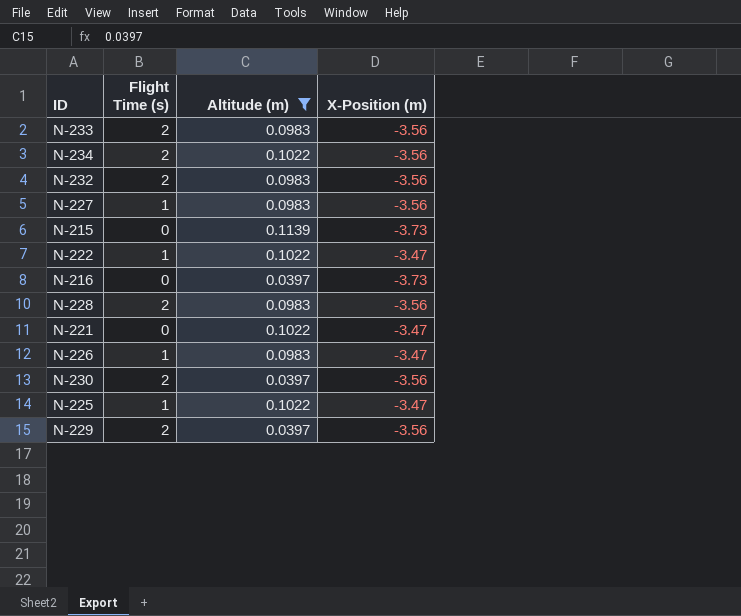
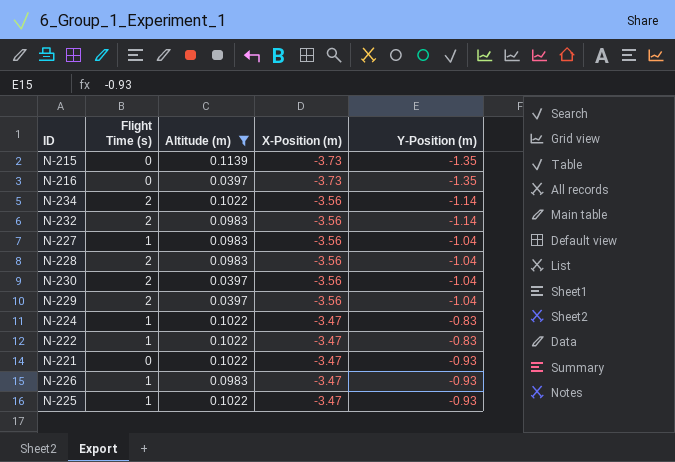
row order: none -> X-Position (m) ascending
column Y-Position (m) | position: none -> 5
row N-233: 2 | 0.0983 | -3.56 -> none
row N-224: none -> 1 | 0.1022 | -3.47 | -0.83

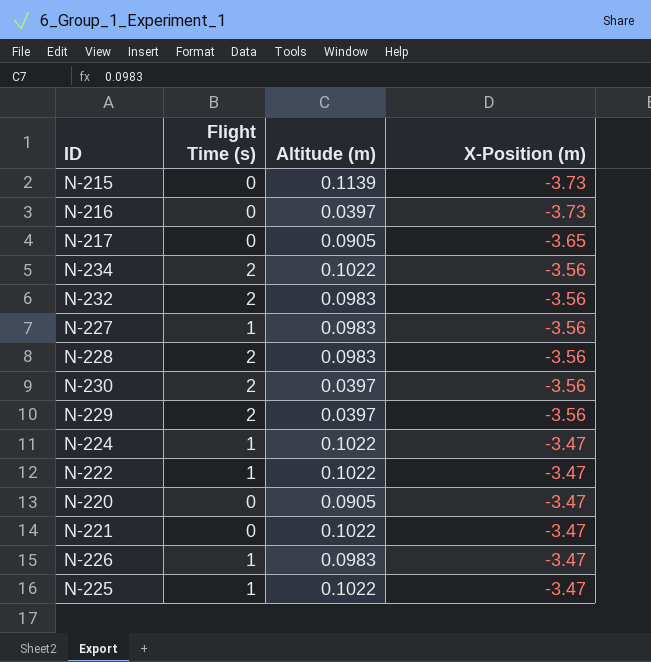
filter: Altitude (m) != 0.0905 -> none
column Y-Position (m) | position: 5 -> none

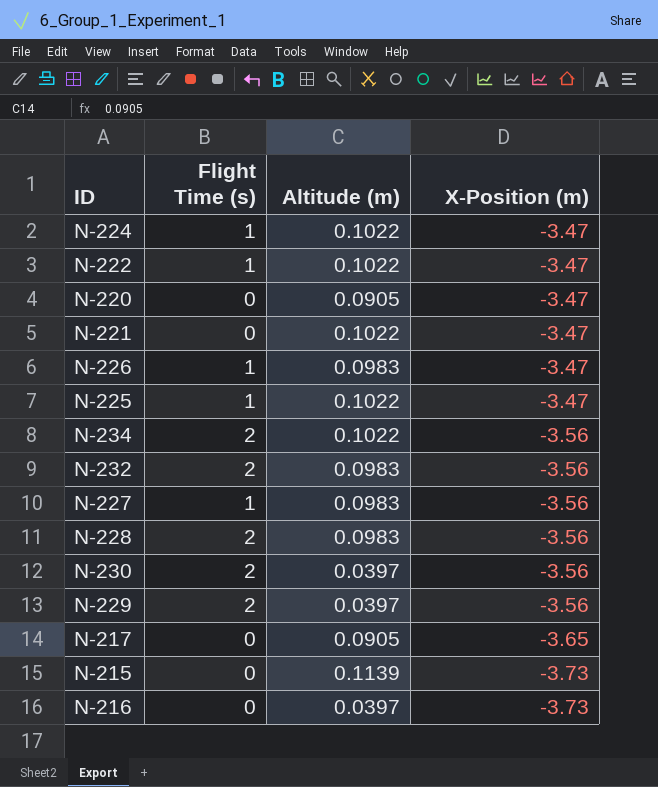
row order: X-Position (m) ascending -> X-Position (m) descending

